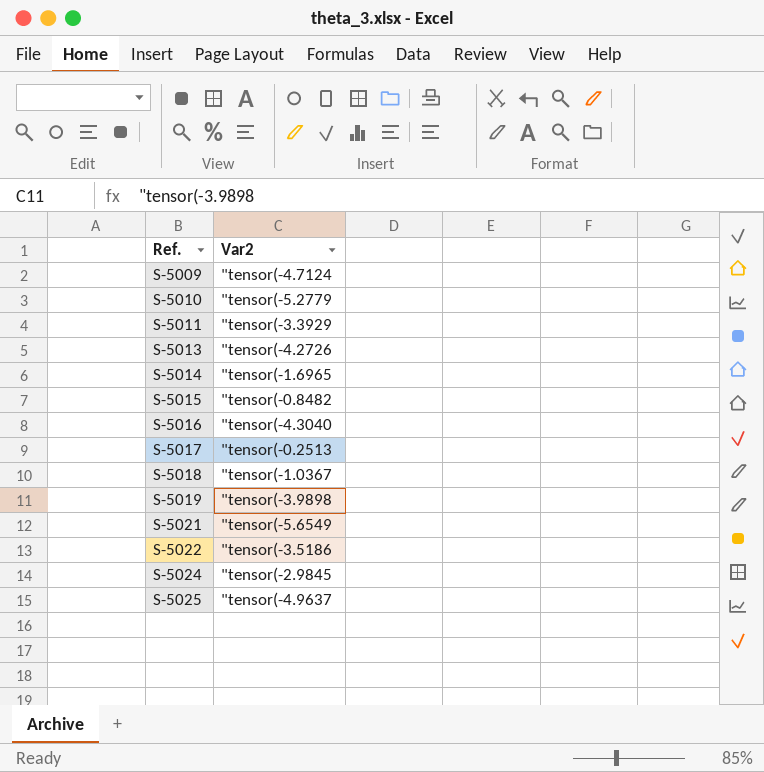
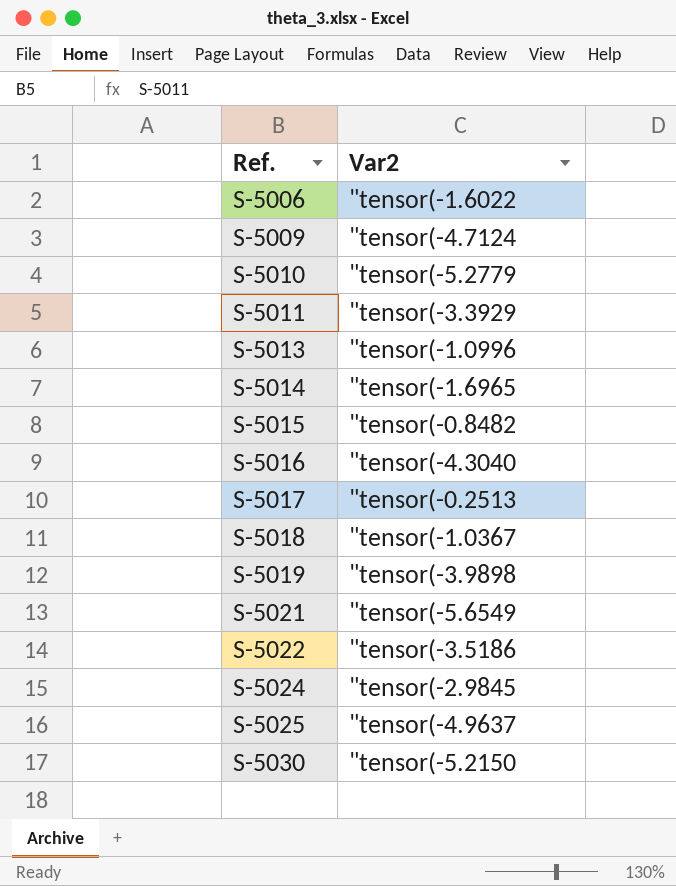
row S-5006: none -> "tensor(-1.6022
S-5013 | Var2: "tensor(-4.2726 -> "tensor(-1.0996
row S-5030: none -> "tensor(-5.2150

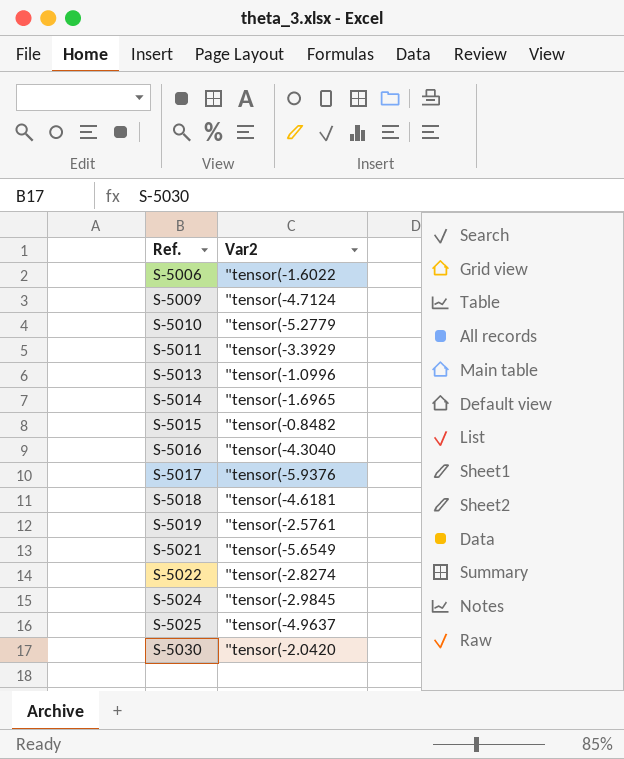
S-5017 | Var2: "tensor(-0.2513 -> "tensor(-5.9376
S-5018 | Var2: "tensor(-1.0367 -> "tensor(-4.6181
S-5019 | Var2: "tensor(-3.9898 -> "tensor(-2.5761
S-5022 | Var2: "tensor(-3.5186 -> "tensor(-2.8274
S-5030 | Var2: "tensor(-5.2150 -> "tensor(-2.0420

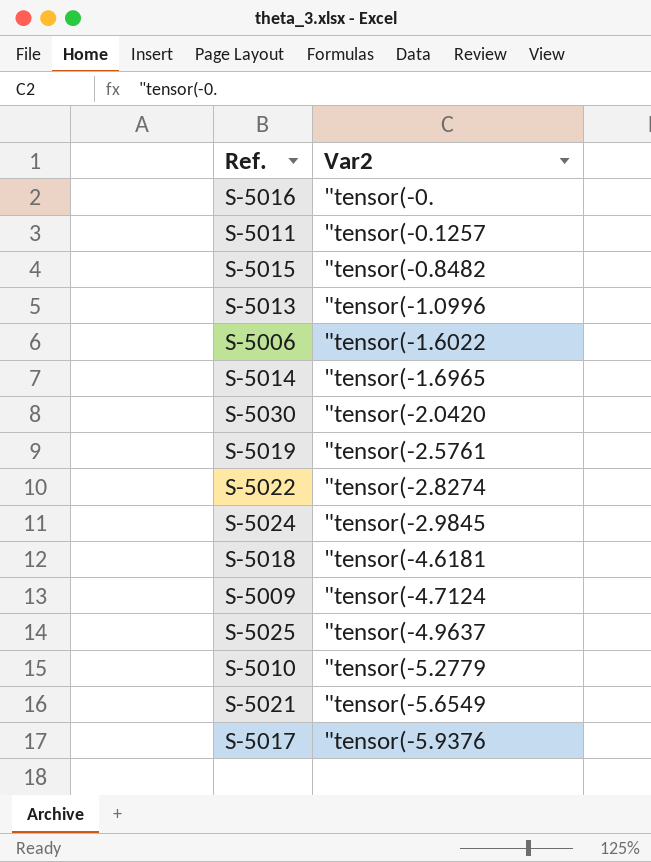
row order: Ref. ascending -> Var2 ascending
S-5016 | Var2: "tensor(-4.3040 -> "tensor(-0.
S-5011 | Var2: "tensor(-3.3929 -> "tensor(-0.1257

